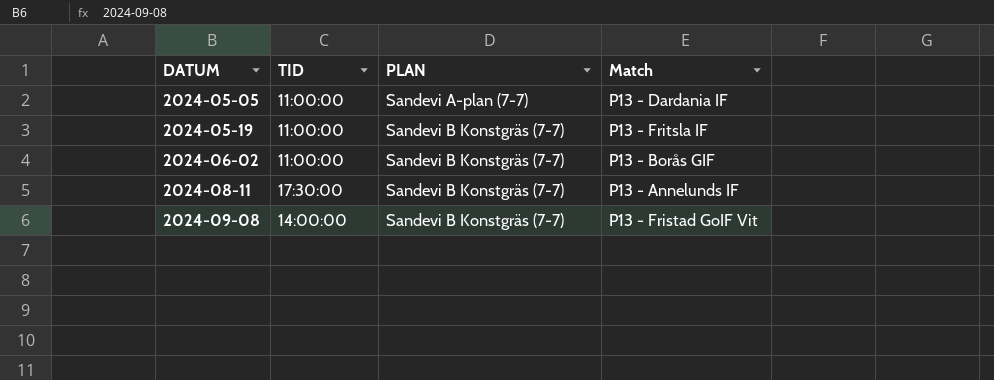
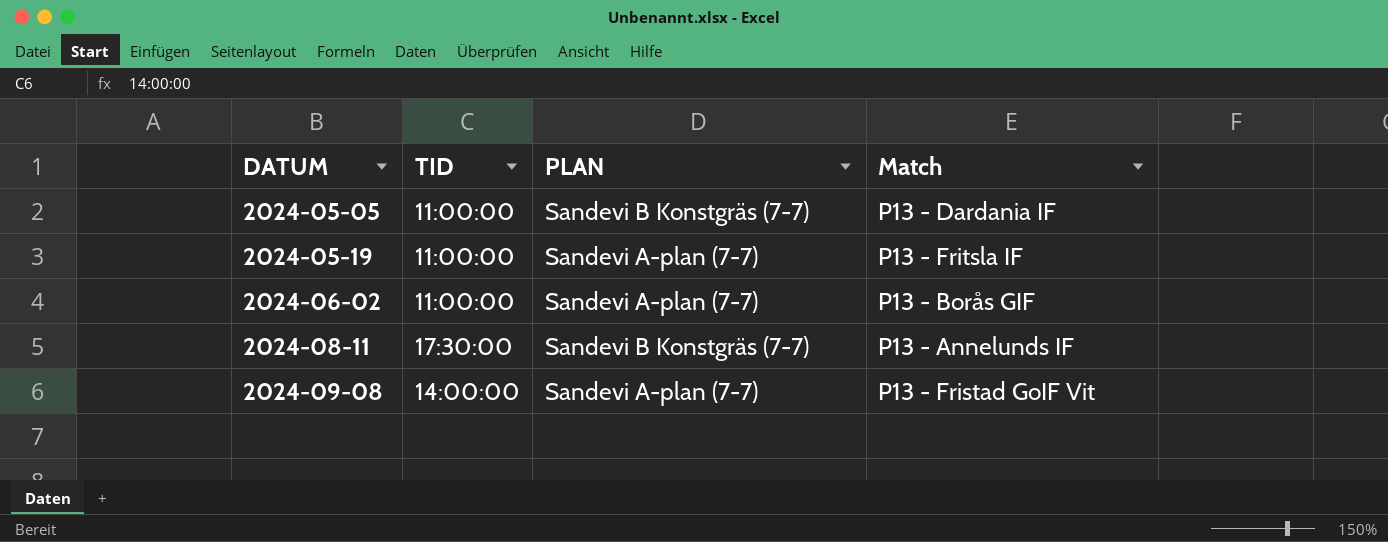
2024-05-05 | PLAN: Sandevi A-plan (7-7) -> Sandevi B Konstgräs (7-7)
2024-05-19 | PLAN: Sandevi B Konstgräs (7-7) -> Sandevi A-plan (7-7)
2024-06-02 | PLAN: Sandevi B Konstgräs (7-7) -> Sandevi A-plan (7-7)
2024-09-08 | PLAN: Sandevi B Konstgräs (7-7) -> Sandevi A-plan (7-7)

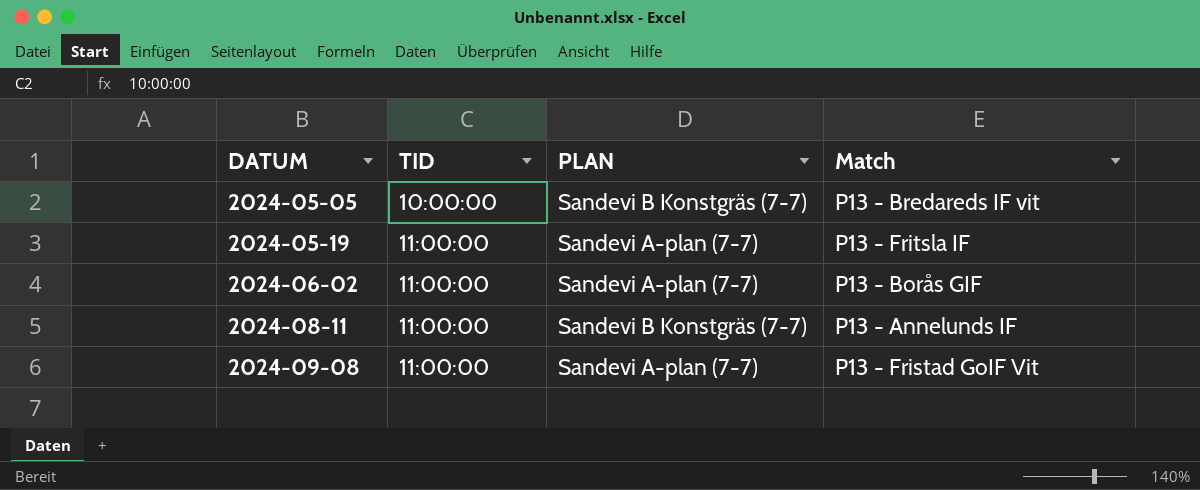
2024-05-05 | TID: 11:00:00 -> 10:00:00
2024-05-05 | Match: P13 - Dardania IF -> P13 - Bredareds IF vit
2024-08-11 | TID: 17:30:00 -> 11:00:00
2024-09-08 | TID: 14:00:00 -> 11:00:00

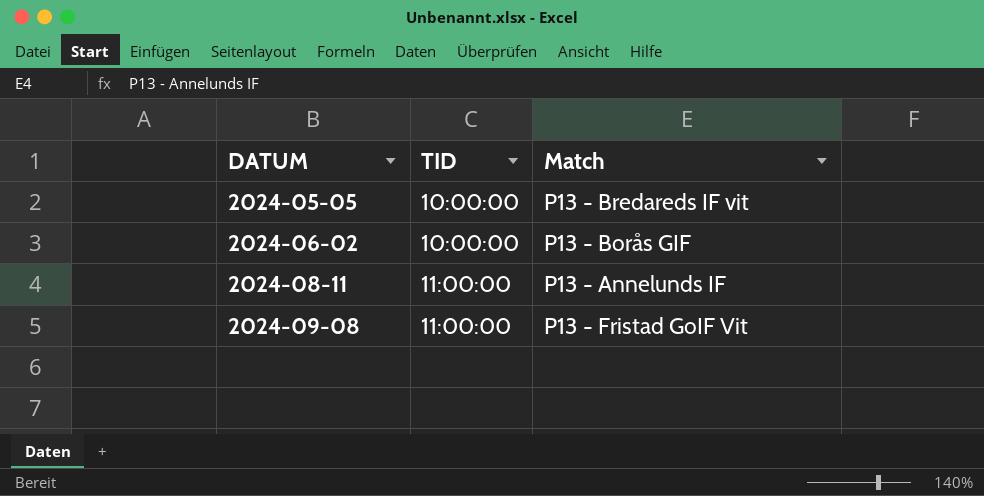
column PLAN | position: 3 -> none
row 2024-05-19: 11:00:00 | Sandevi A-plan (7-7) | P13 - Fritsla IF -> none
2024-06-02 | TID: 11:00:00 -> 10:00:00

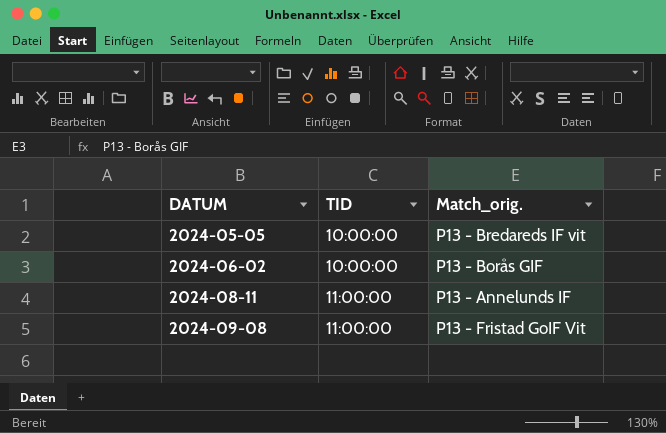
column name: Match -> Match_orig.

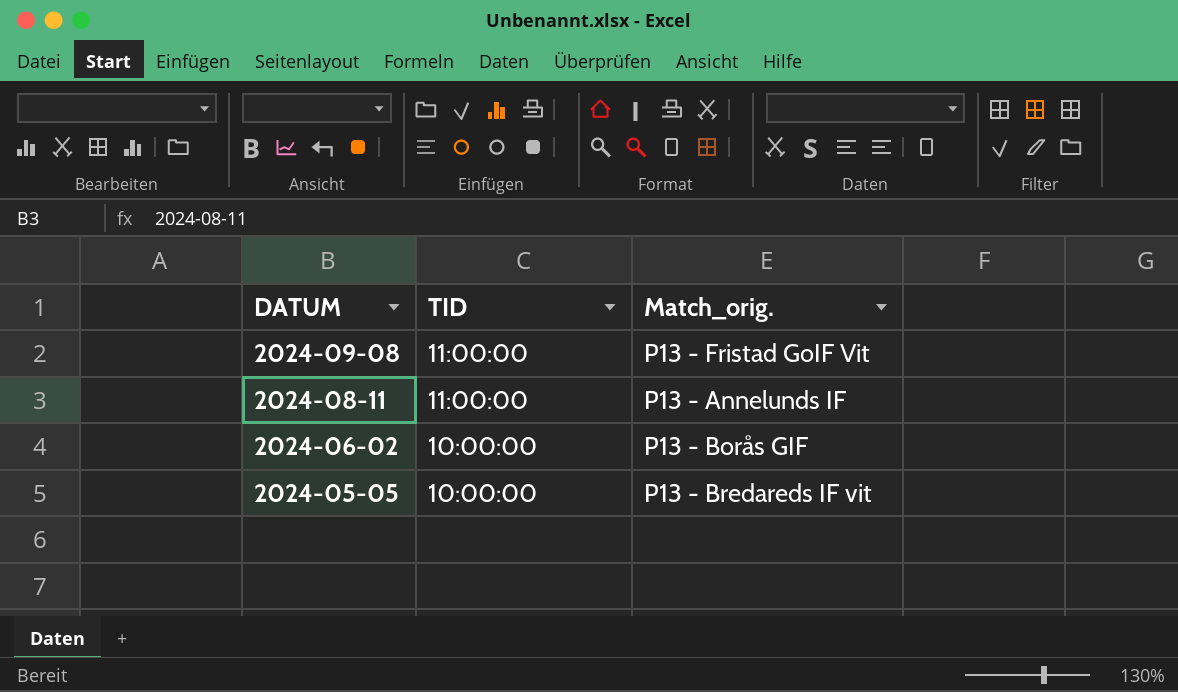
row order: DATUM ascending -> DATUM descending

